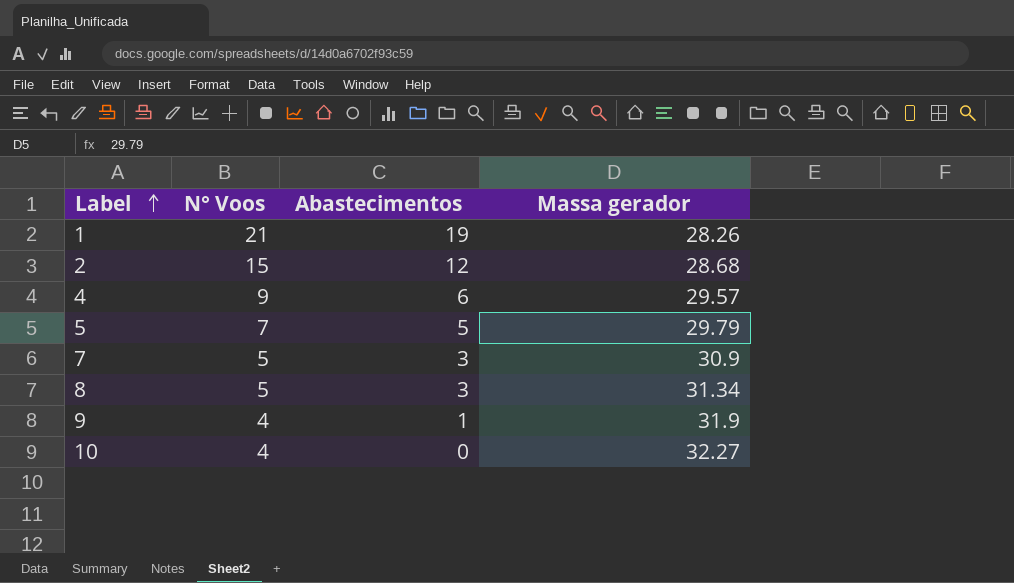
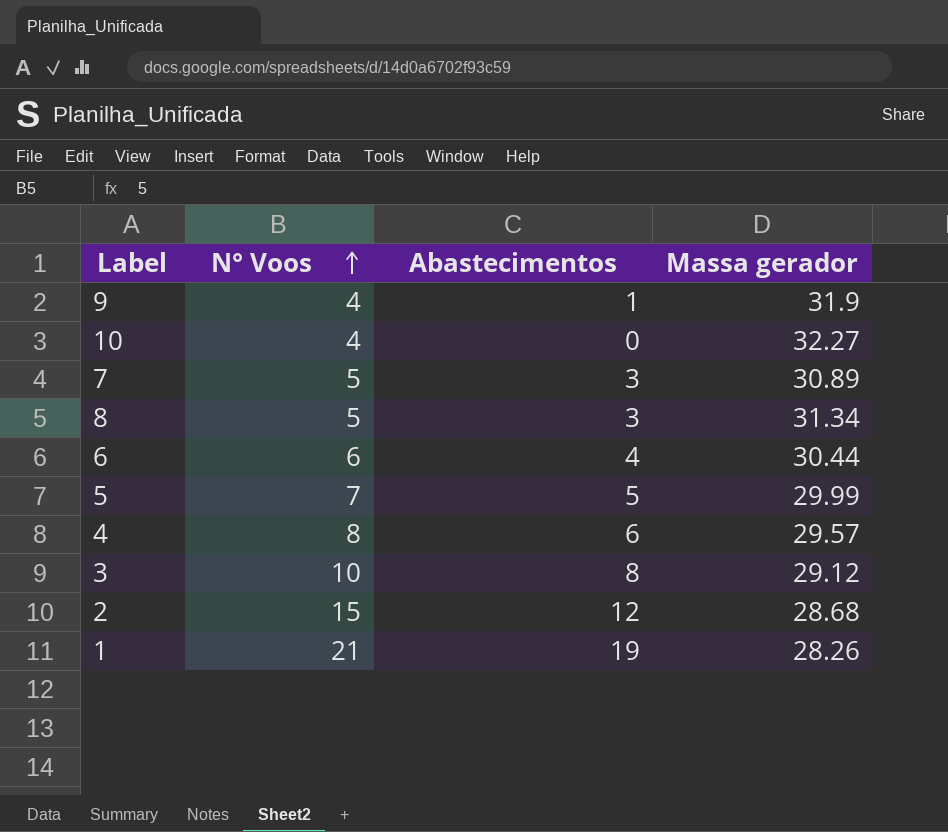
row order: Label ascending -> N° Voos ascending
7 | Massa gerador: 30.9 -> 30.89
row 6: none -> 6 | 4 | 30.44
5 | Massa gerador: 29.79 -> 29.99
4 | N° Voos: 9 -> 8
row 3: none -> 10 | 8 | 29.12

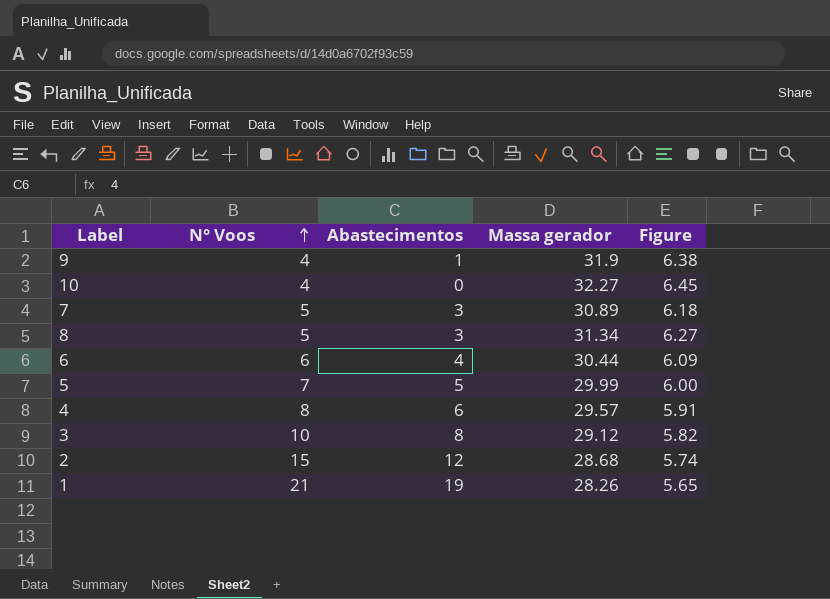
column Figure | formula: none -> [Massa gerador] * 0.2

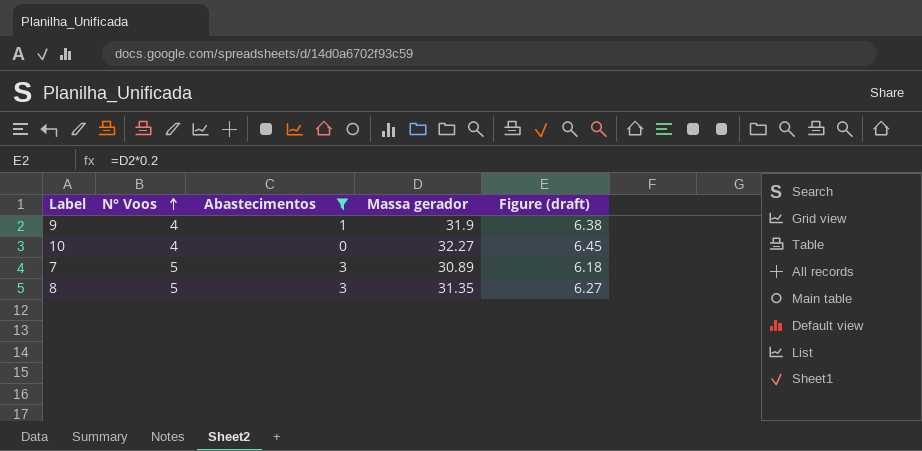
filter: none -> Abastecimentos <= 3
column name: Figure -> Figure (draft)
8 | Massa gerador: 31.34 -> 31.35

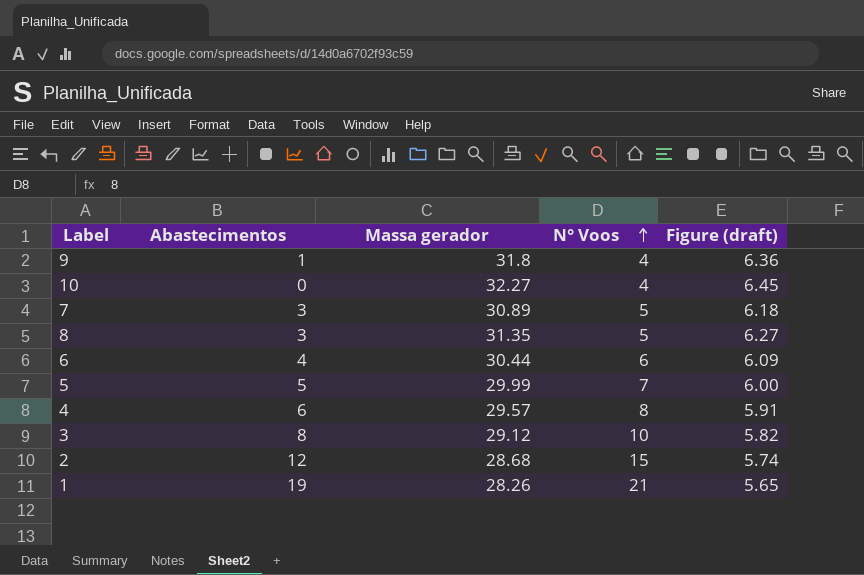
filter: Abastecimentos <= 3 -> none
column N° Voos | position: 2 -> 4
9 | Massa gerador: 31.9 -> 31.8
9 | Figure (draft): 6.38 -> 6.36

